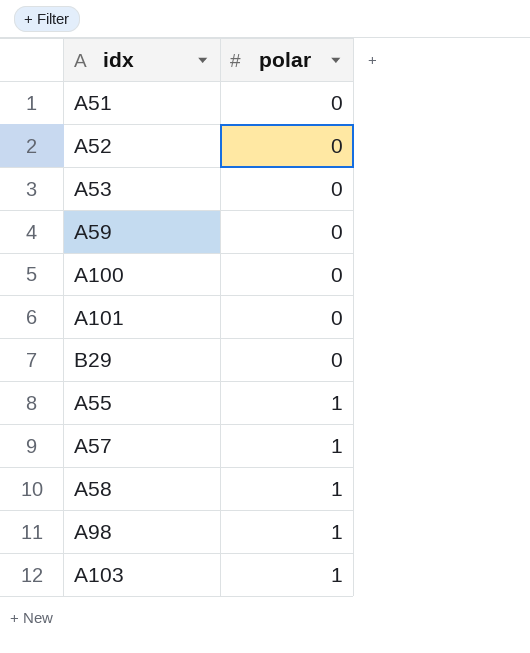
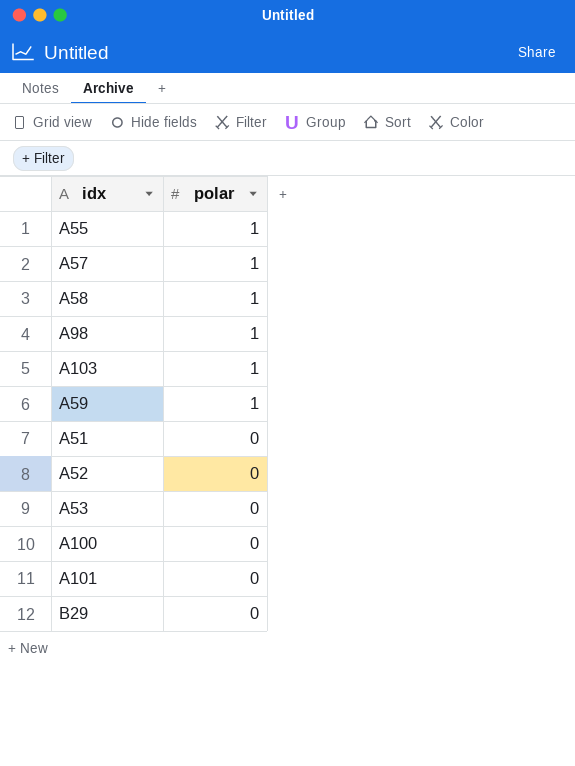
row order: polar ascending -> polar descending
A59 | polar: 0 -> 1

